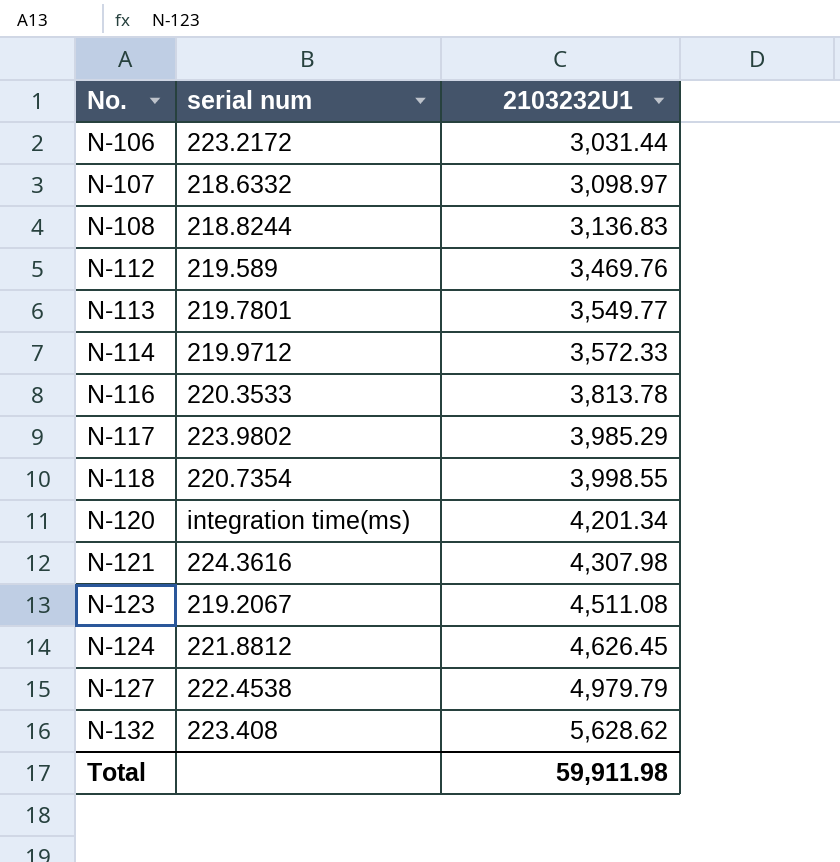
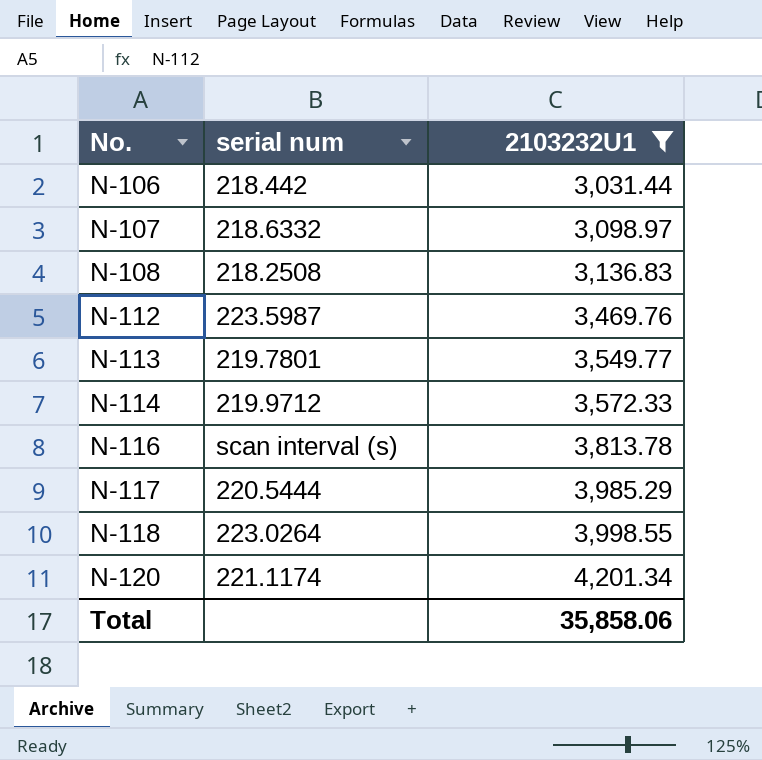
filter: none -> 2103232U1 <= 4,201.34
N-106 | serial num: 223.2172 -> 218.442
N-108 | serial num: 218.8244 -> 218.2508
N-112 | serial num: 219.589 -> 223.5987
N-116 | serial num: 220.3533 -> scan interval (s)
N-117 | serial num: 223.9802 -> 220.5444
N-118 | serial num: 220.7354 -> 223.0264
N-120 | serial num: integration time(ms) -> 221.1174
Total | 2103232U1: 59,911.98 -> 35,858.06

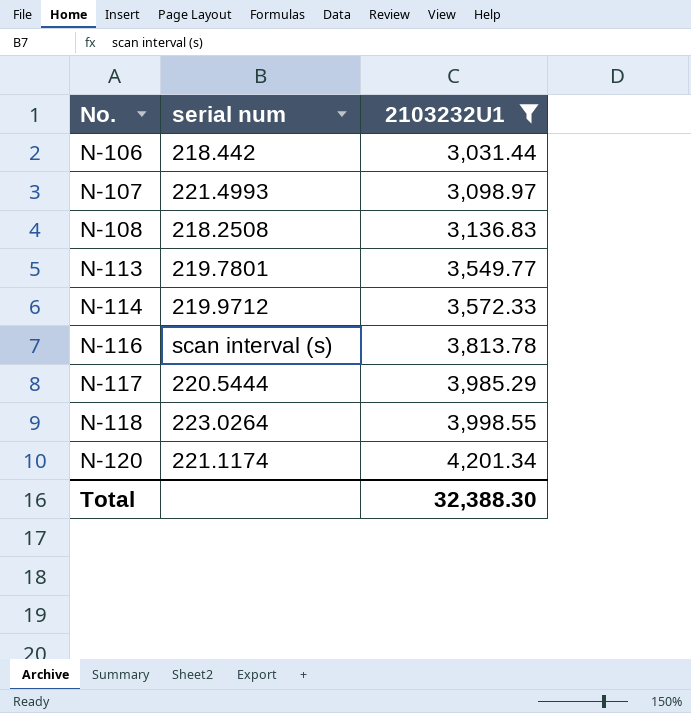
row N-112: 223.5987 | 3,469.76 -> none
N-107 | serial num: 218.6332 -> 221.4993
Total | 2103232U1: 35,858.06 -> 32,388.30

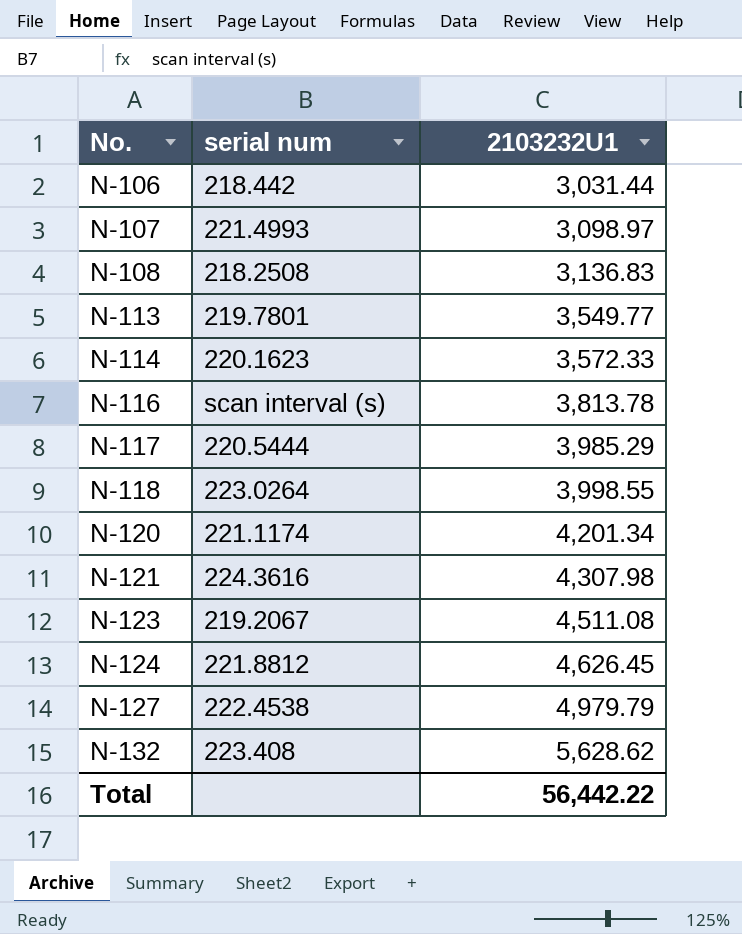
filter: 2103232U1 <= 4,201.34 -> none
N-114 | serial num: 219.9712 -> 220.1623
Total | 2103232U1: 32,388.30 -> 56,442.22

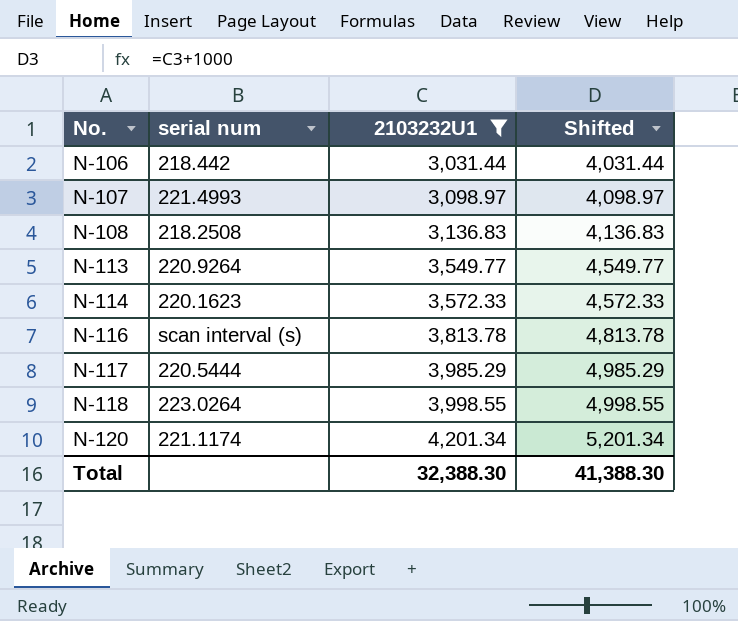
filter: none -> 2103232U1 <= 4,201.34
column Shifted | formula: none -> [2103232U1] + 1000
N-113 | serial num: 219.7801 -> 220.9264
Total | 2103232U1: 56,442.22 -> 32,388.30

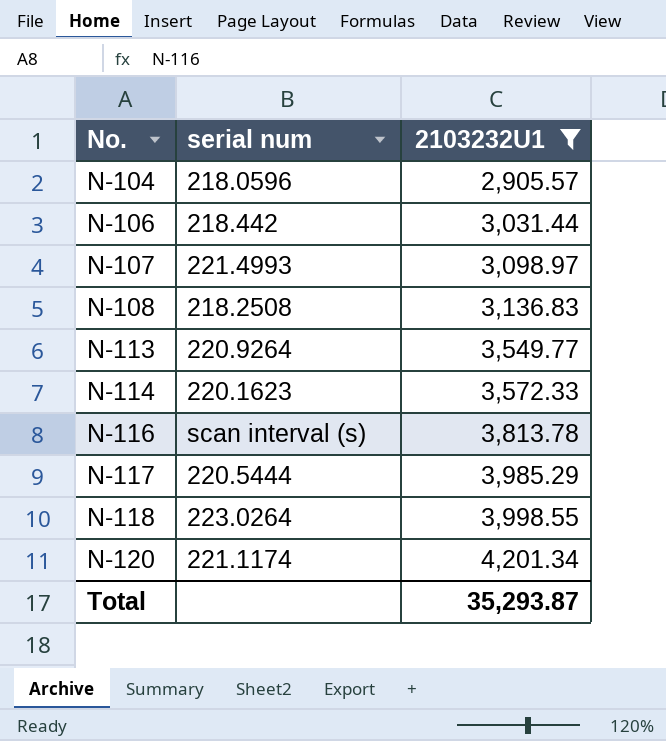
column Shifted | formula: [2103232U1] + 1000 -> none
row N-104: none -> 218.0596 | 2,905.57
Total | 2103232U1: 32,388.30 -> 35,293.87

